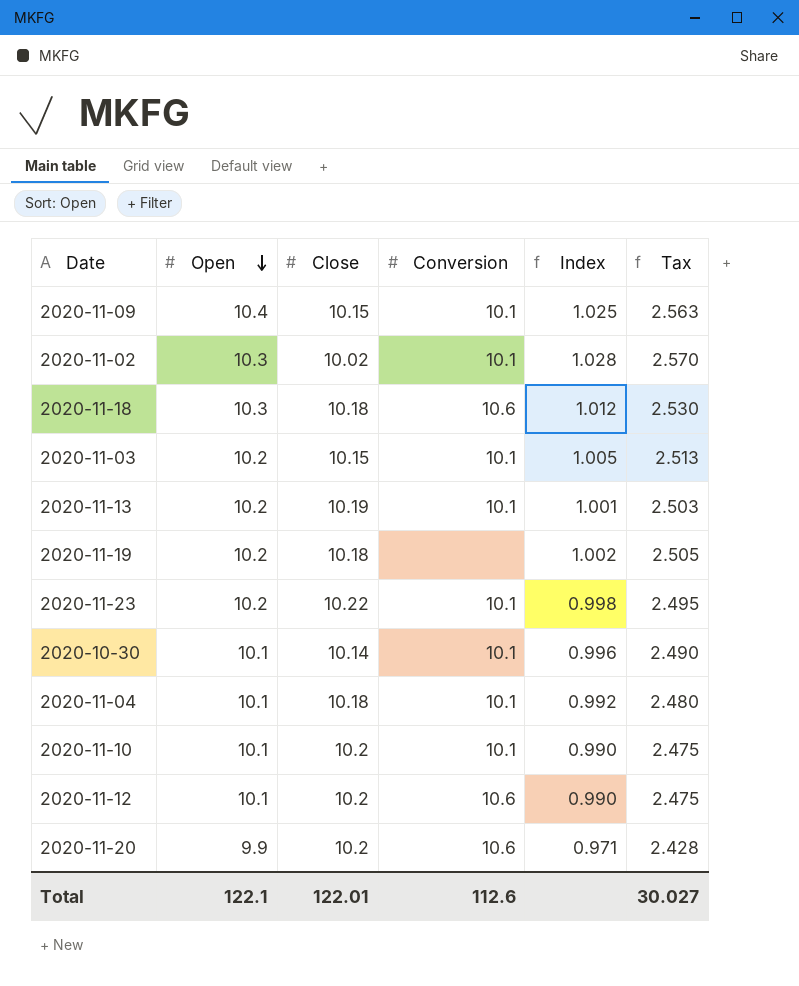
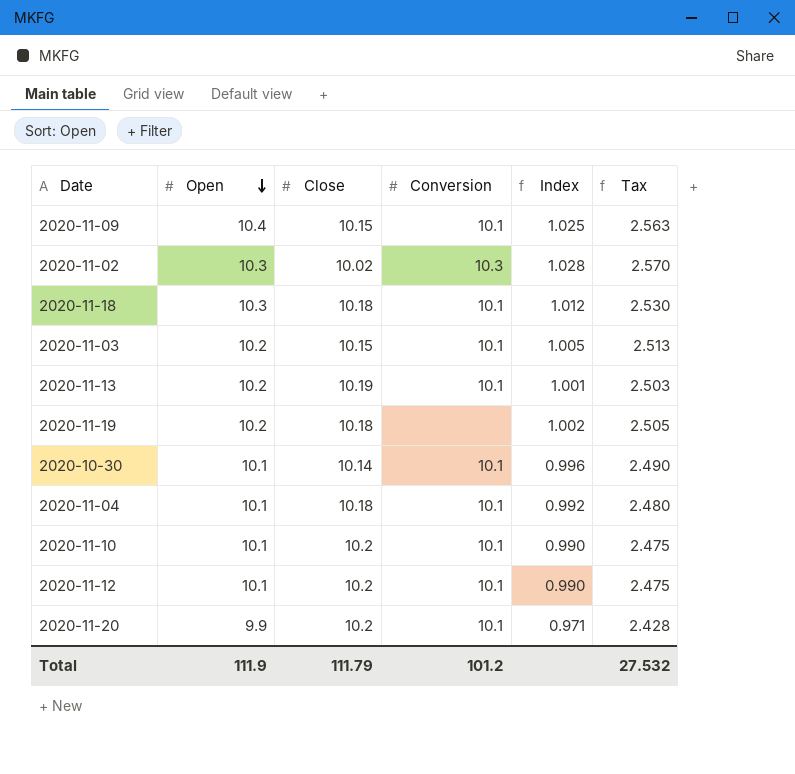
row 2020-11-23: 10.2 | 10.22 | 10.1 | 0.998 | 2.495 -> none
2020-11-02 | Conversion: 10.1 -> 10.3
2020-11-18 | Conversion: 10.6 -> 10.1
2020-11-12 | Conversion: 10.6 -> 10.1
2020-11-20 | Conversion: 10.6 -> 10.1
Total | Open: 122.1 -> 111.9
Total | Close: 122.01 -> 111.79
Total | Conversion: 112.6 -> 101.2
Total | Tax: 30.027 -> 27.532

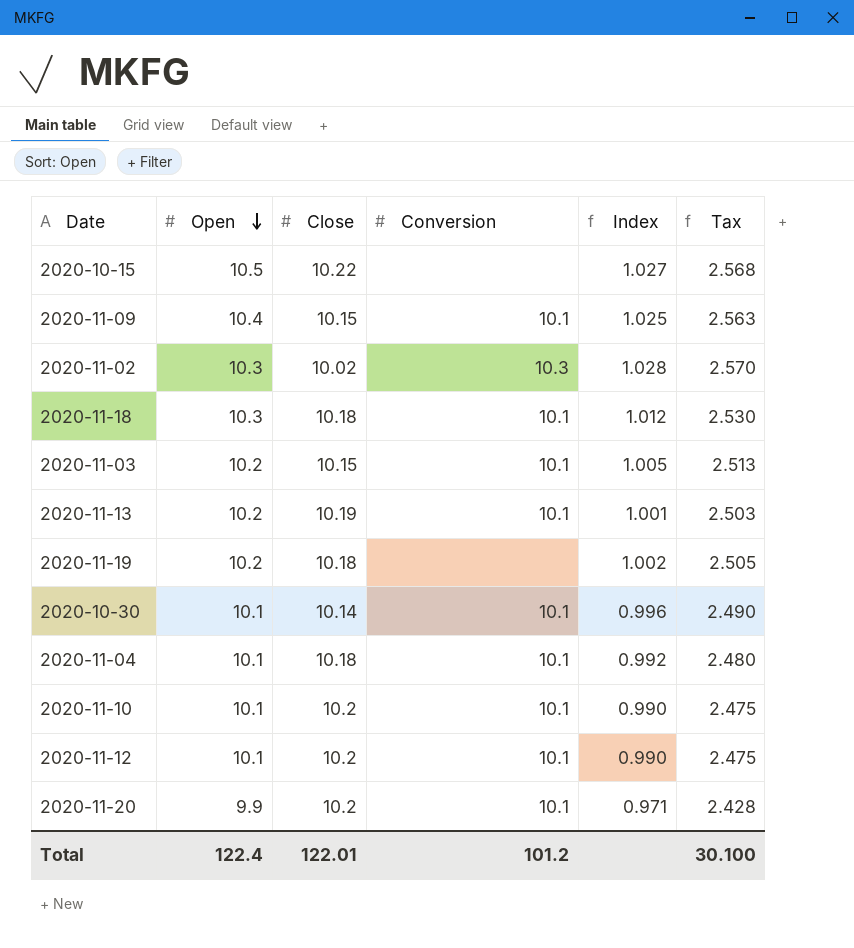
row 2020-10-15: none -> 10.5 | 10.22 | none | 1.027 | 2.568
Total | Open: 111.9 -> 122.4
Total | Close: 111.79 -> 122.01
Total | Tax: 27.532 -> 30.100

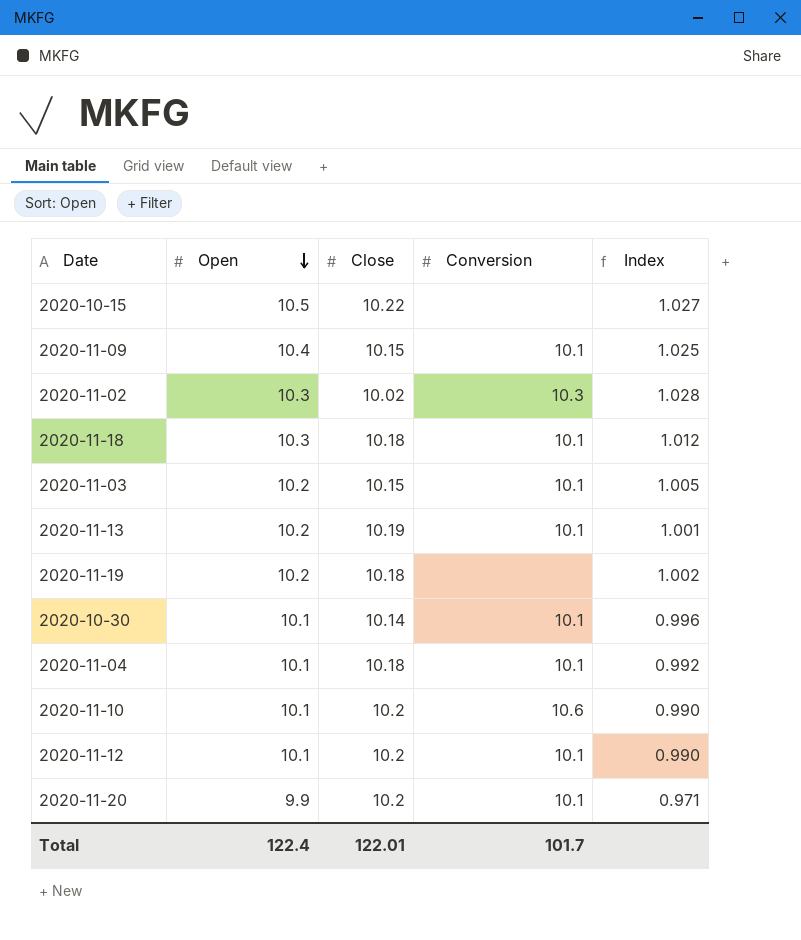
column Tax | formula: [Index] * 2.5 -> none
2020-11-10 | Conversion: 10.1 -> 10.6
Total | Conversion: 101.2 -> 101.7

